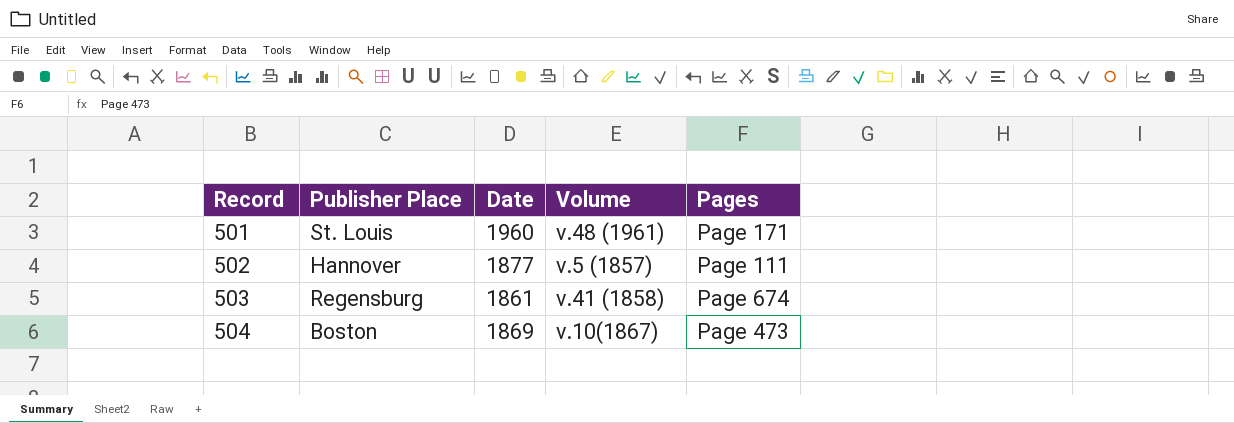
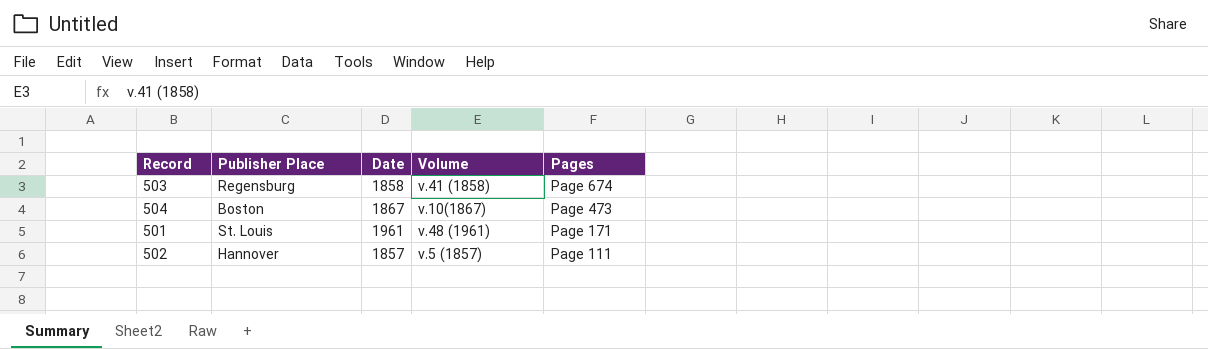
row order: Record ascending -> Pages descending
503 | Date: 1861 -> 1858
504 | Date: 1869 -> 1867
501 | Date: 1960 -> 1961
502 | Date: 1877 -> 1857

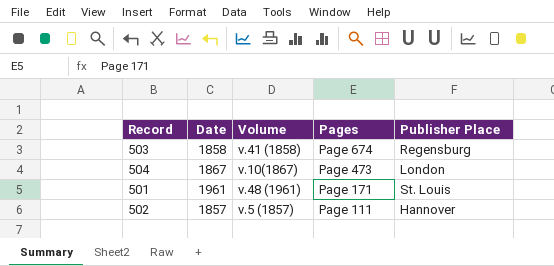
column Publisher Place | position: 2 -> 5
504 | Publisher Place: Boston -> London

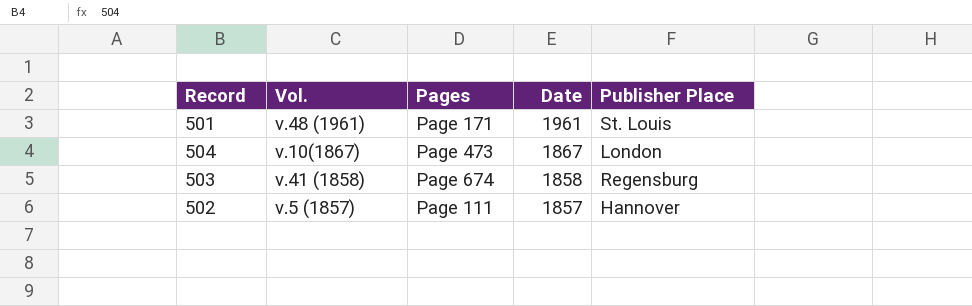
row order: Pages descending -> Date descending
column name: Volume -> Vol.
column Date | position: 2 -> 4

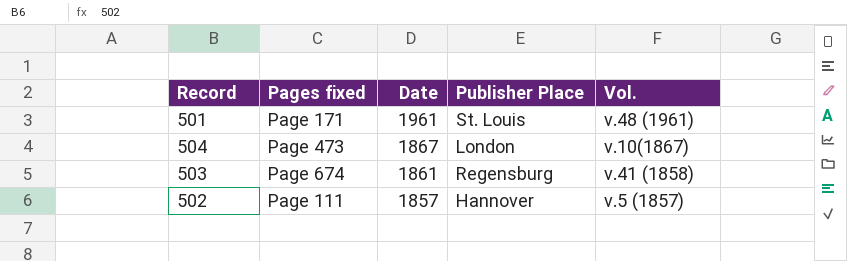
column name: Pages -> Pages fixed
column Vol. | position: 2 -> 5
503 | Date: 1858 -> 1861

